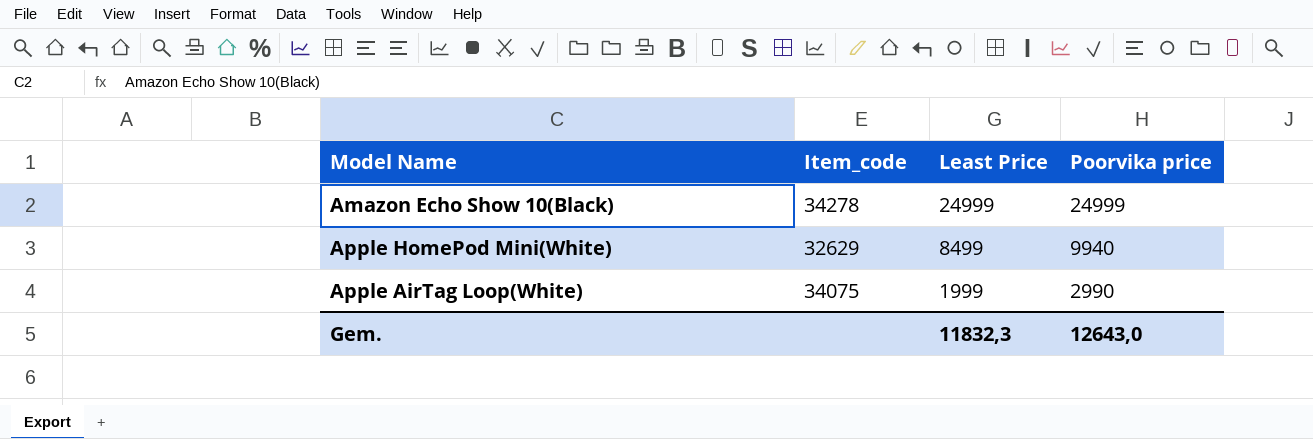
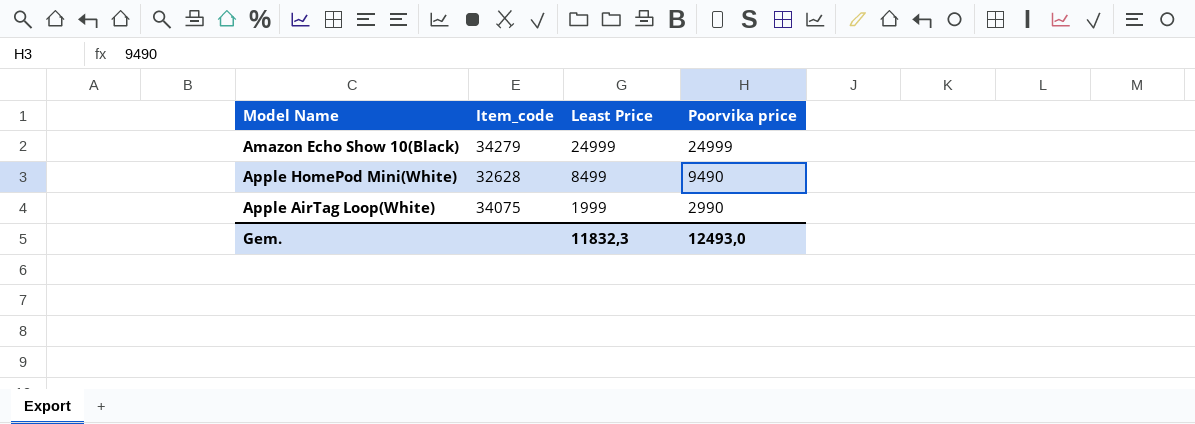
Amazon Echo Show 10(Black) | Item_code: 34278 -> 34279
Apple HomePod Mini(White) | Item_code: 32629 -> 32628
Apple HomePod Mini(White) | Poorvika price: 9940 -> 9490
Gem. | Poorvika price: 12643,0 -> 12493,0

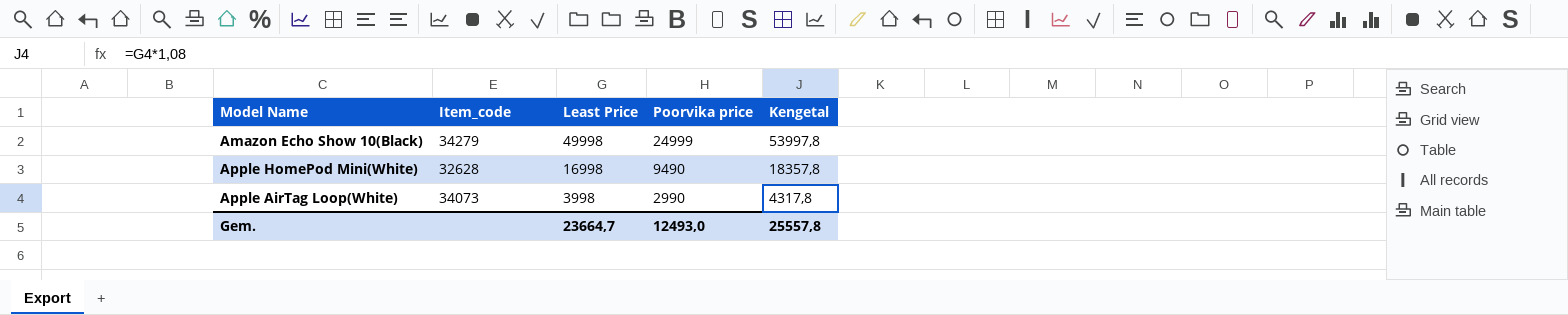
column Kengetal | formula: none -> [Least Price] * 1,08
Amazon Echo Show 10(Black) | Least Price: 24999 -> 49998
Apple HomePod Mini(White) | Least Price: 8499 -> 16998
Apple AirTag Loop(White) | Item_code: 34075 -> 34073
Apple AirTag Loop(White) | Least Price: 1999 -> 3998
Gem. | Least Price: 11832,3 -> 23664,7

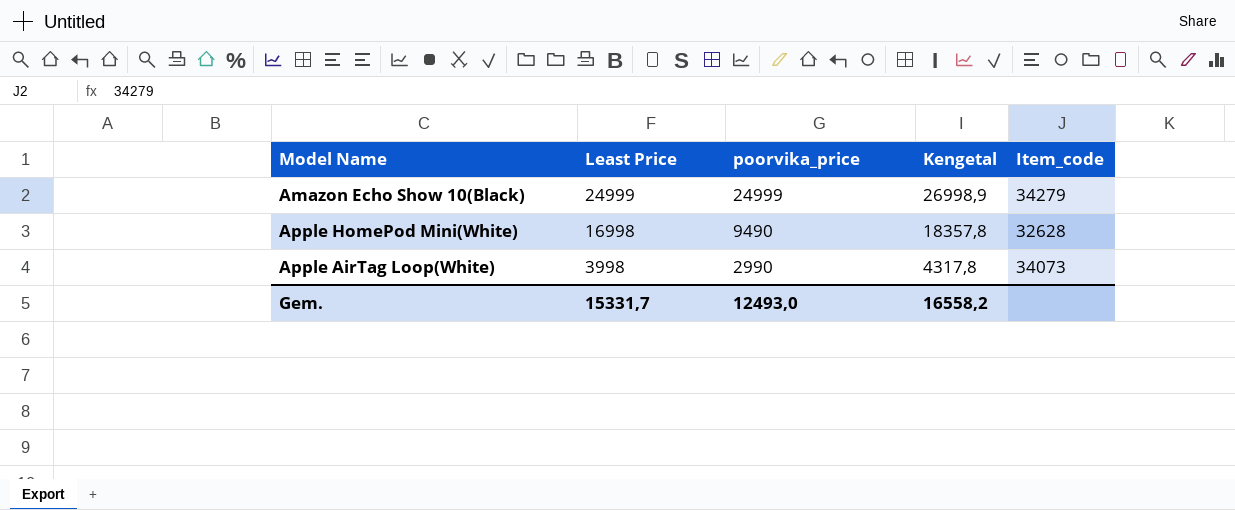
column name: Poorvika price -> poorvika_price
column Item_code | position: 2 -> 5
Amazon Echo Show 10(Black) | Least Price: 49998 -> 24999
Amazon Echo Show 10(Black) | Kengetal: 53997,8 -> 26998,9
Gem. | Least Price: 23664,7 -> 15331,7
Gem. | Kengetal: 25557,8 -> 16558,2

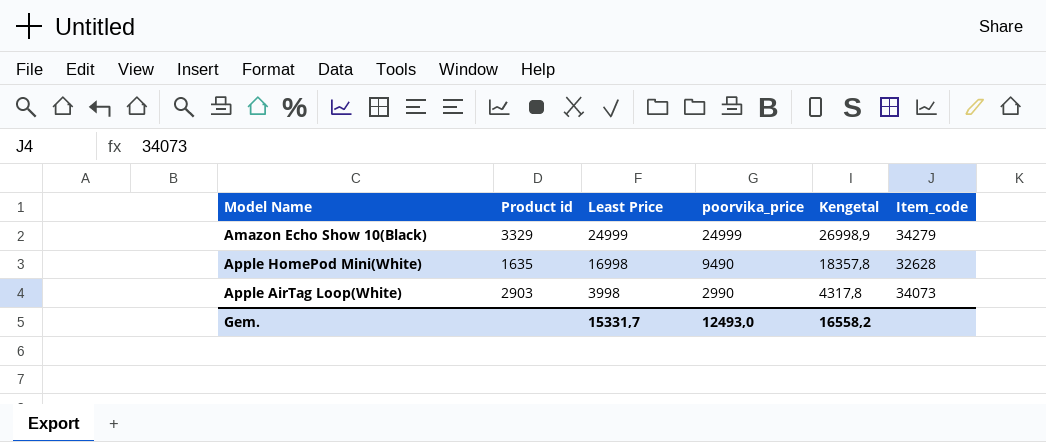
column Product id | position: none -> 2

